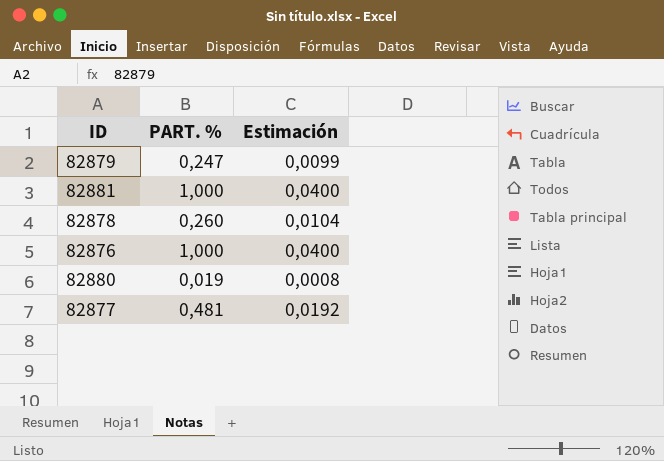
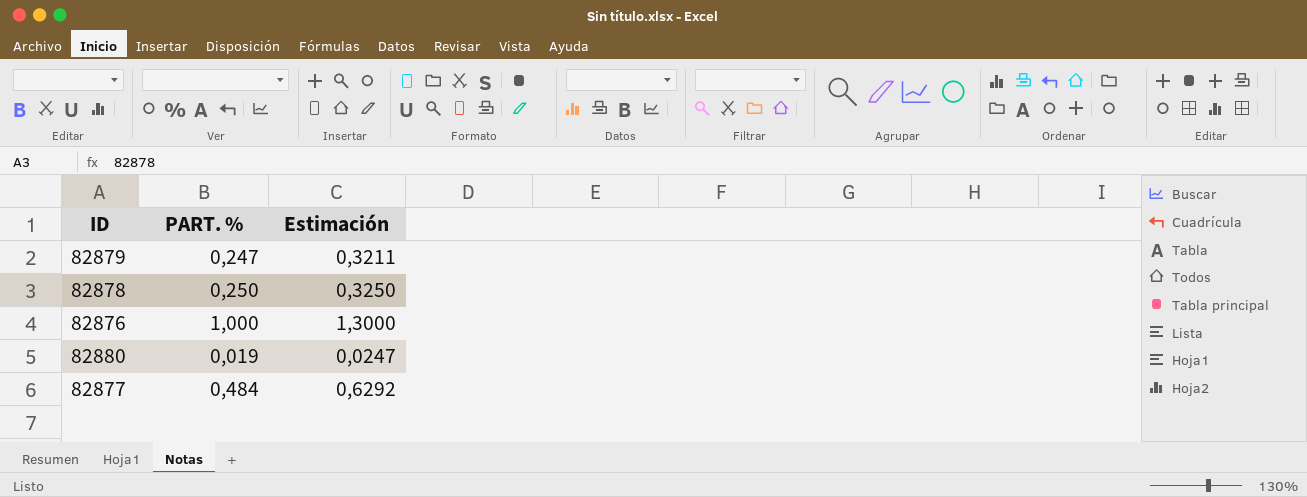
column Estimación | formula: [PART. %] * 0,04 -> [PART. %] * 1,3
row 82881: 1,000 | 0,0400 -> none
82878 | PART. %: 0,260 -> 0,250
82877 | PART. %: 0,481 -> 0,484

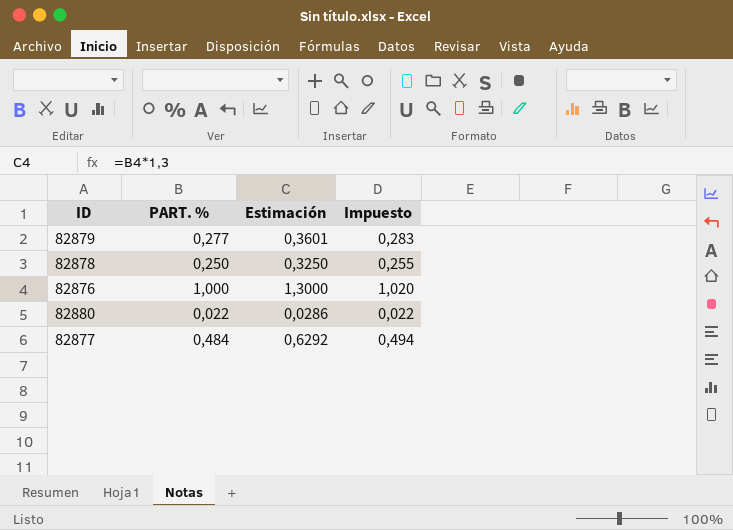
column Impuesto | formula: none -> [PART. %] * 1,02
82879 | PART. %: 0,247 -> 0,277
82879 | Estimación: 0,3211 -> 0,3601
82880 | PART. %: 0,019 -> 0,022
82880 | Estimación: 0,0247 -> 0,0286

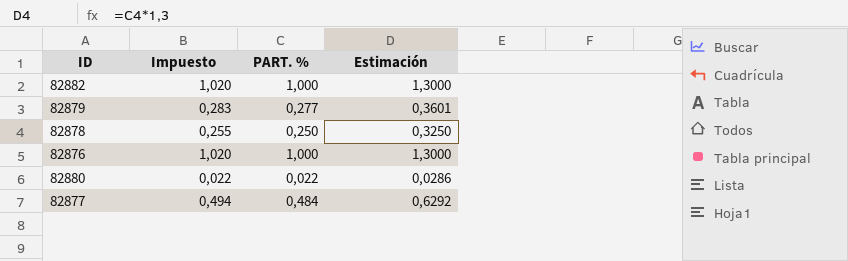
column Impuesto | position: 4 -> 2
row 82882: none -> 1,020 | 1,000 | 1,3000

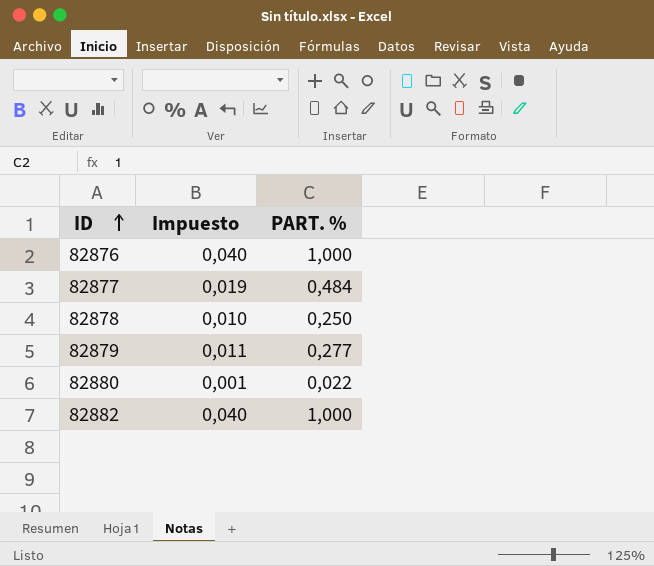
row order: none -> ID ascending
column Estimación | formula: [PART. %] * 1,3 -> none
column Impuesto | formula: [PART. %] * 1,02 -> [PART. %] * 0,04

